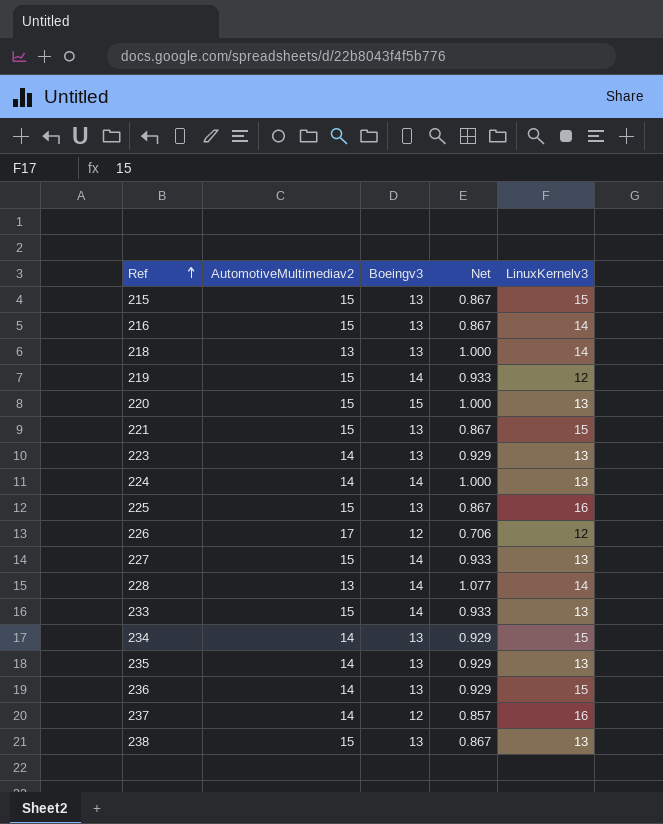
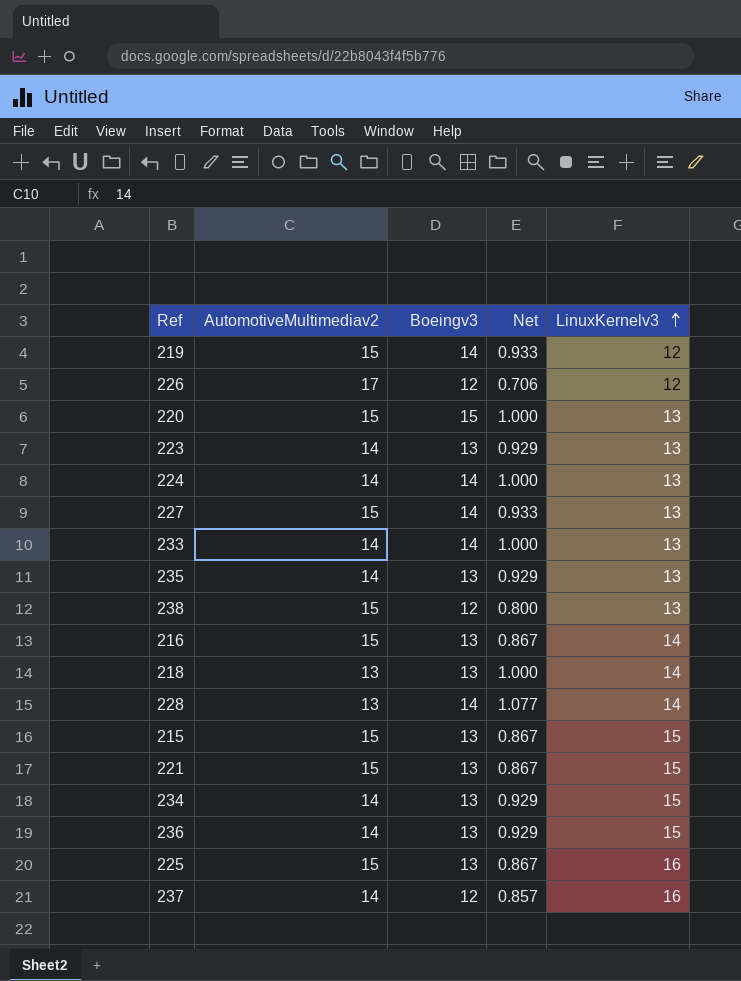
row order: Ref ascending -> LinuxKernelv3 ascending
233 | AutomotiveMultimediav2: 15 -> 14
233 | Net: 0.933 -> 1.000
238 | Boeingv3: 13 -> 12
238 | Net: 0.867 -> 0.800

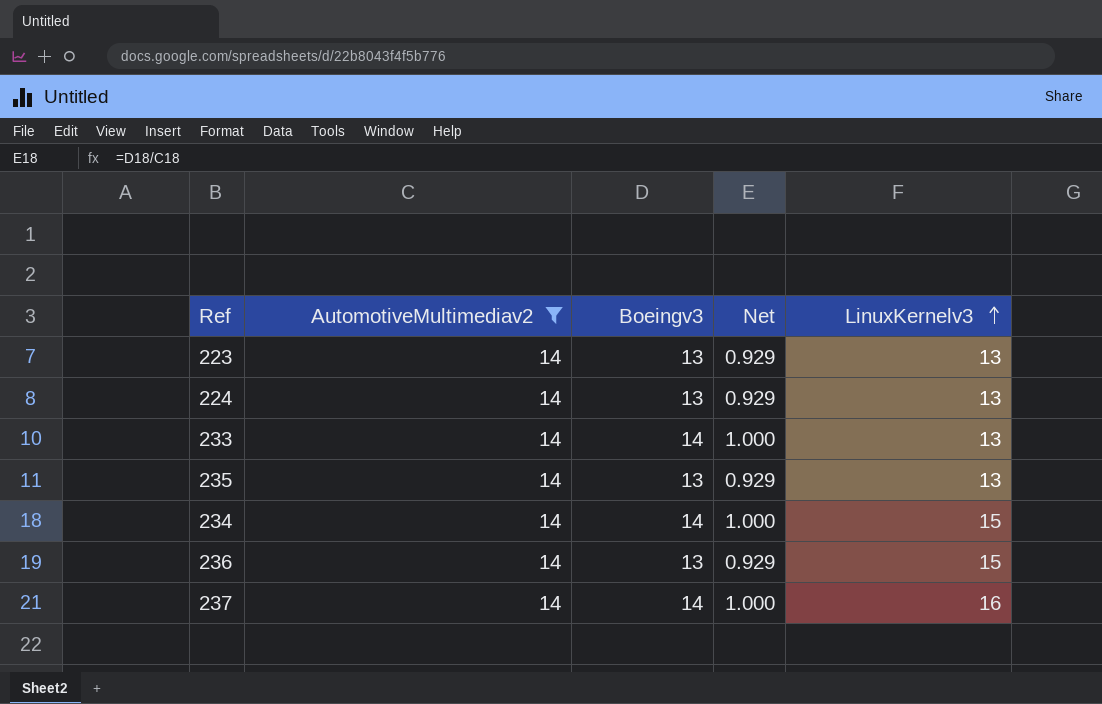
filter: none -> AutomotiveMultimediav2 = 14
224 | Boeingv3: 14 -> 13
224 | Net: 1.000 -> 0.929
234 | Boeingv3: 13 -> 14
234 | Net: 0.929 -> 1.000
237 | Boeingv3: 12 -> 14
237 | Net: 0.857 -> 1.000

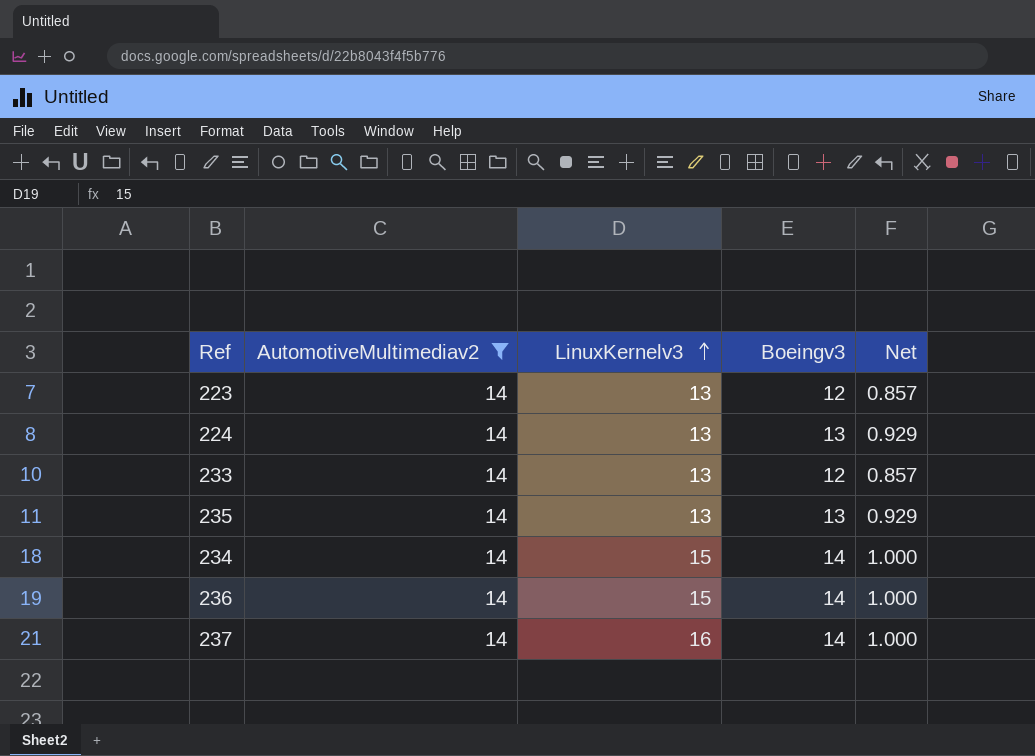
column LinuxKernelv3 | position: 5 -> 3
223 | Boeingv3: 13 -> 12
223 | Net: 0.929 -> 0.857
233 | Boeingv3: 14 -> 12
233 | Net: 1.000 -> 0.857
236 | Boeingv3: 13 -> 14
236 | Net: 0.929 -> 1.000

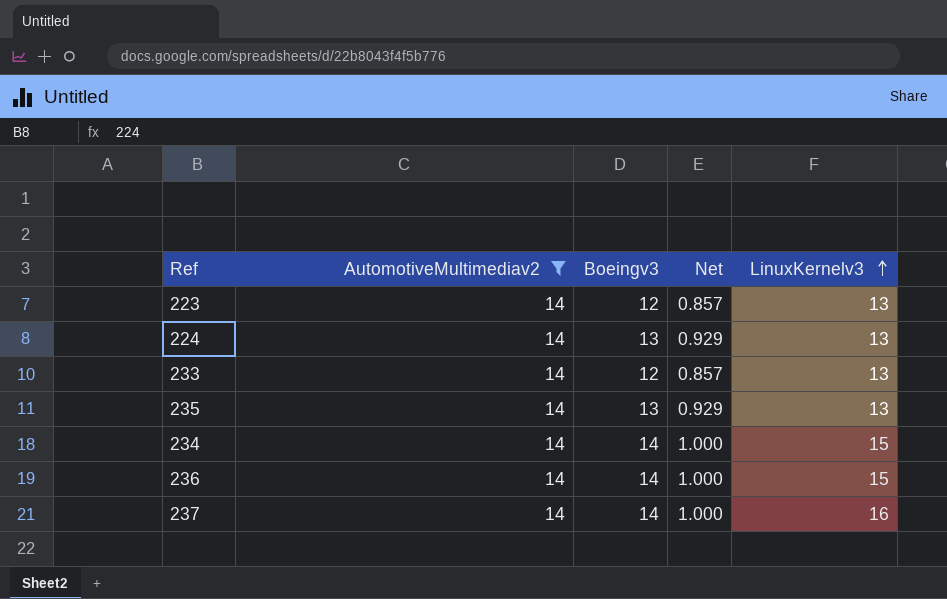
column LinuxKernelv3 | position: 3 -> 5

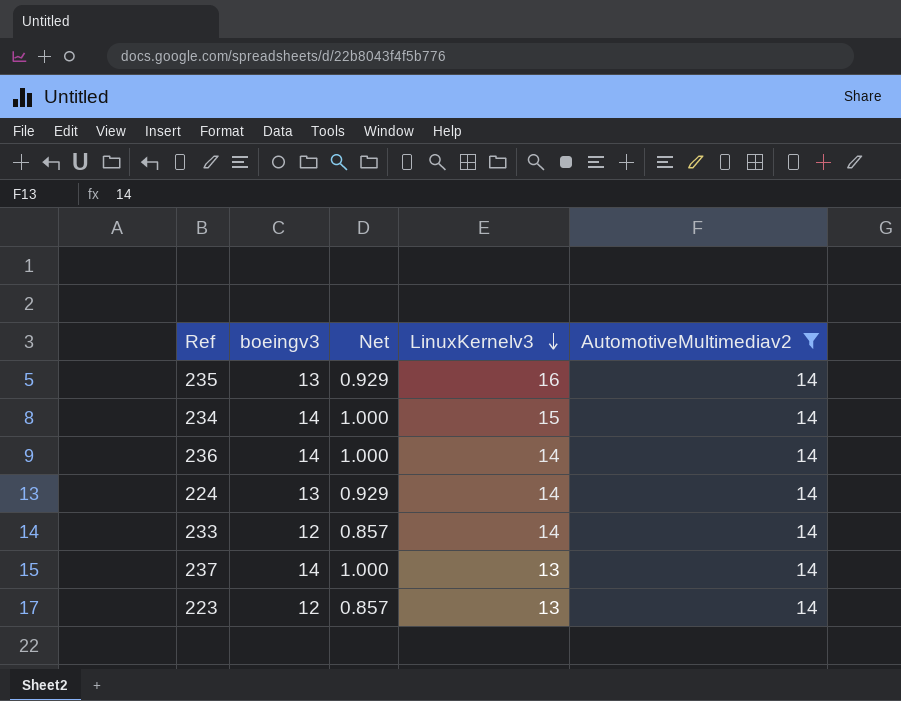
row order: LinuxKernelv3 ascending -> LinuxKernelv3 descending
column name: Boeingv3 -> boeingv3
column AutomotiveMultimediav2 | position: 2 -> 5
235 | LinuxKernelv3: 13 -> 16
236 | LinuxKernelv3: 15 -> 14
224 | LinuxKernelv3: 13 -> 14
233 | LinuxKernelv3: 13 -> 14
237 | LinuxKernelv3: 16 -> 13

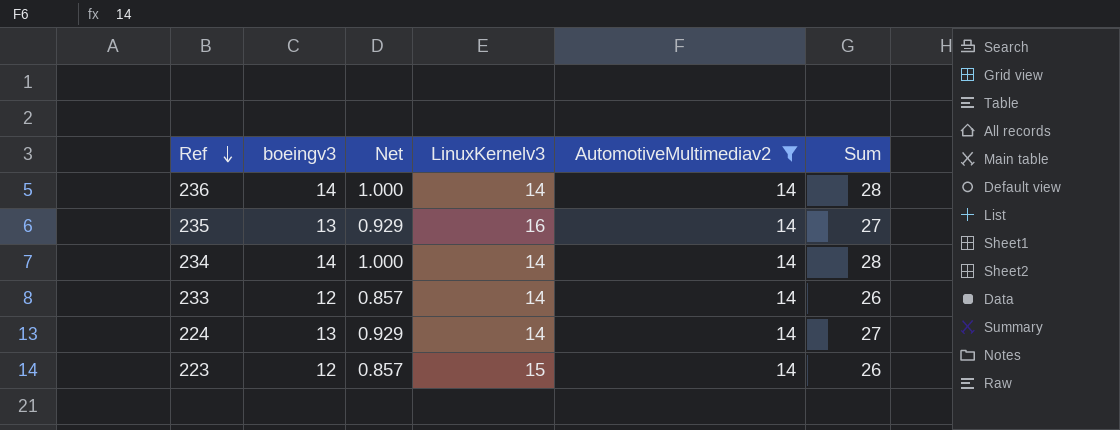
row order: LinuxKernelv3 descending -> Ref descending
column Sum | formula: none -> [boeingv3] + [AutomotiveMultimediav2]
row 237: 14 | 1.000 | 13 | 14 -> none
234 | LinuxKernelv3: 15 -> 14
223 | LinuxKernelv3: 13 -> 15

